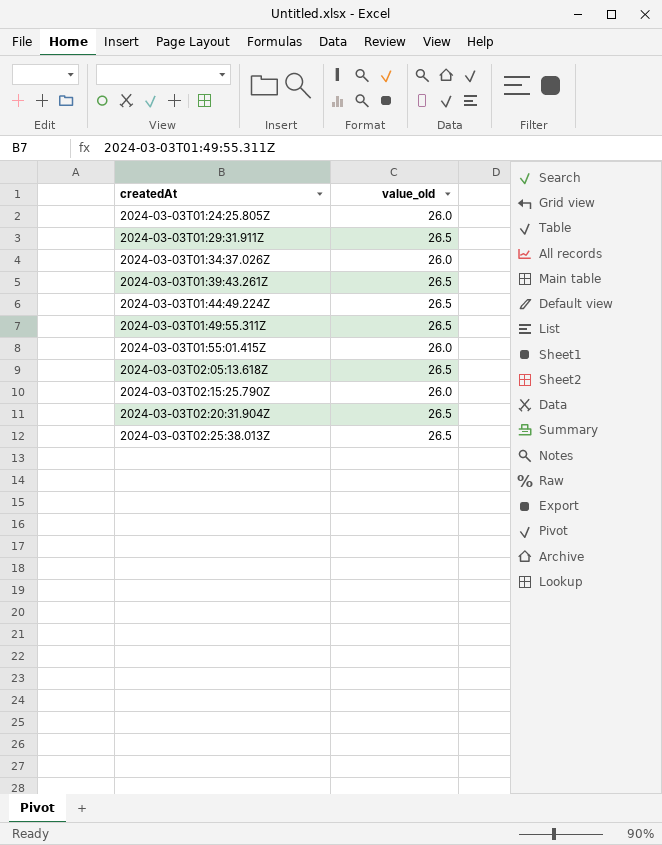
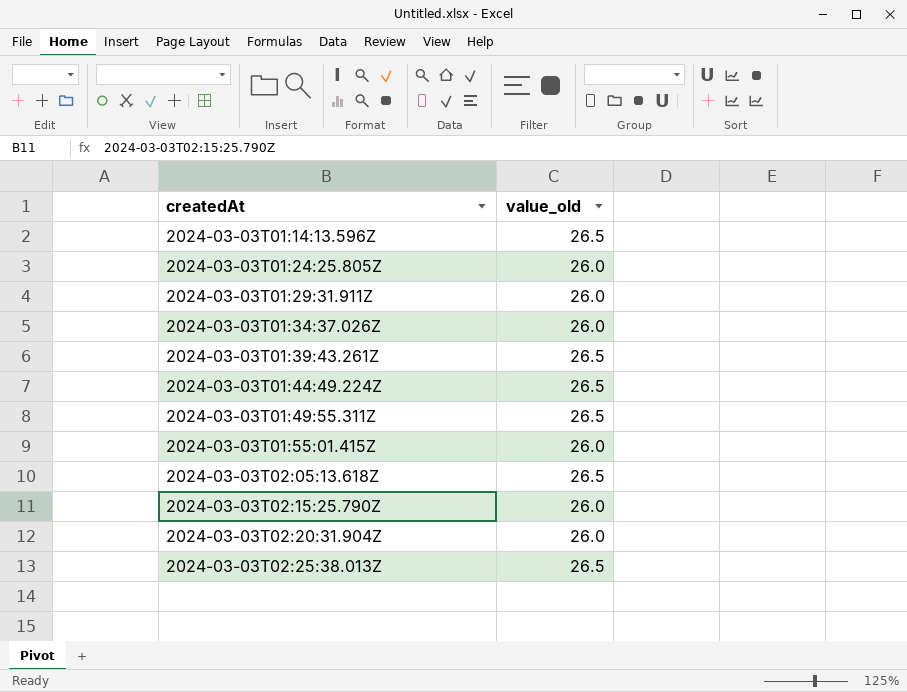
row 2024-03-03T01:14:13.596Z: none -> 26.5
2024-03-03T01:29:31.911Z | value_old: 26.5 -> 26.0
2024-03-03T02:20:31.904Z | value_old: 26.5 -> 26.0

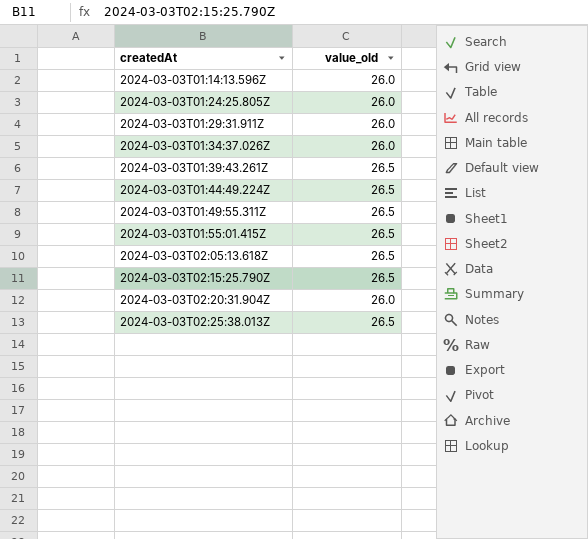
2024-03-03T01:14:13.596Z | value_old: 26.5 -> 26.0
2024-03-03T01:55:01.415Z | value_old: 26.0 -> 26.5
2024-03-03T02:15:25.790Z | value_old: 26.0 -> 26.5

